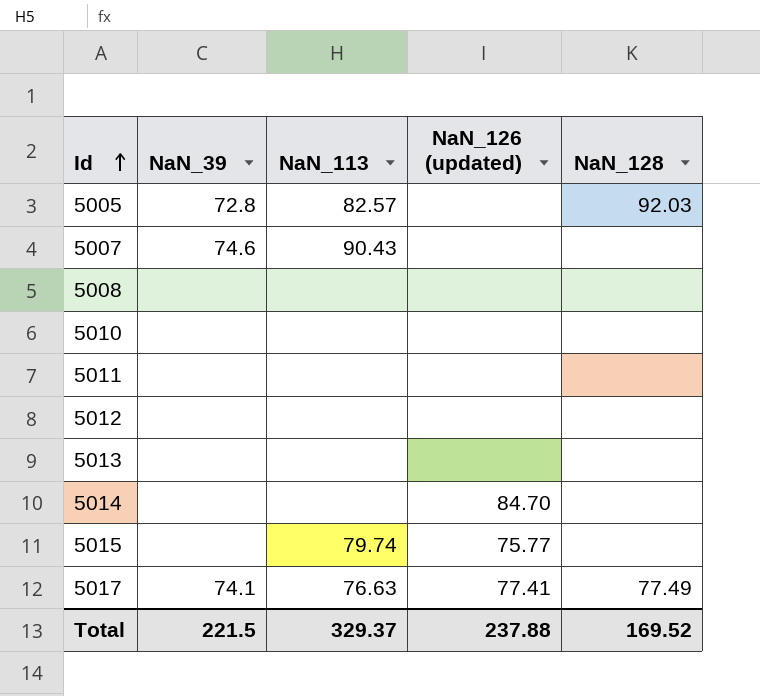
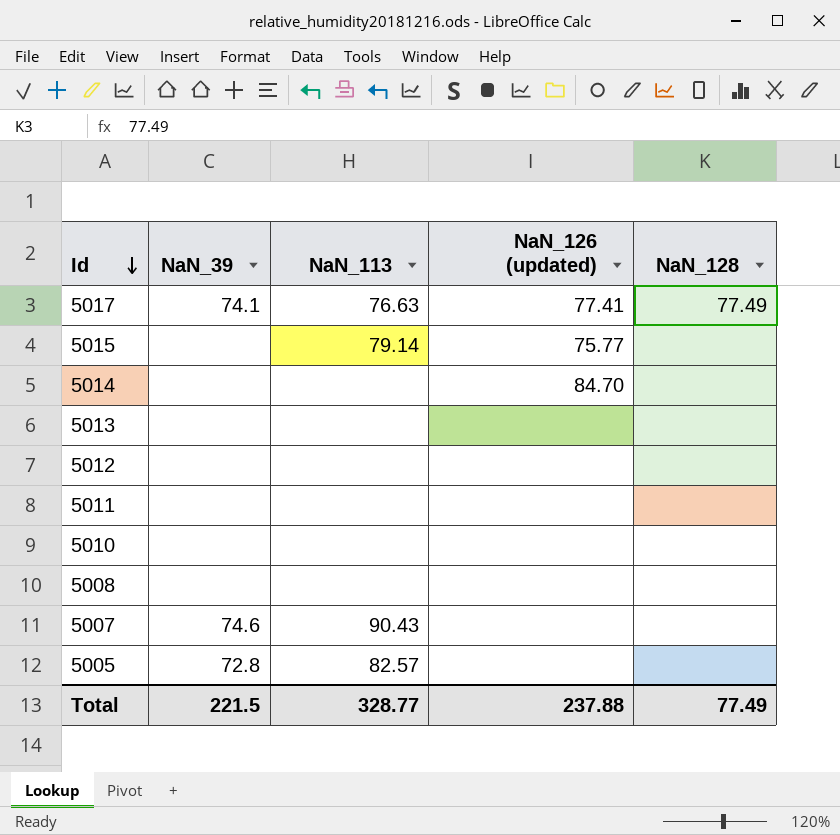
row order: Id ascending -> Id descending
5015 | NaN_113: 79.74 -> 79.14
5005 | NaN_128: 92.03 -> none
Total | NaN_113: 329.37 -> 328.77
Total | NaN_128: 169.52 -> 77.49

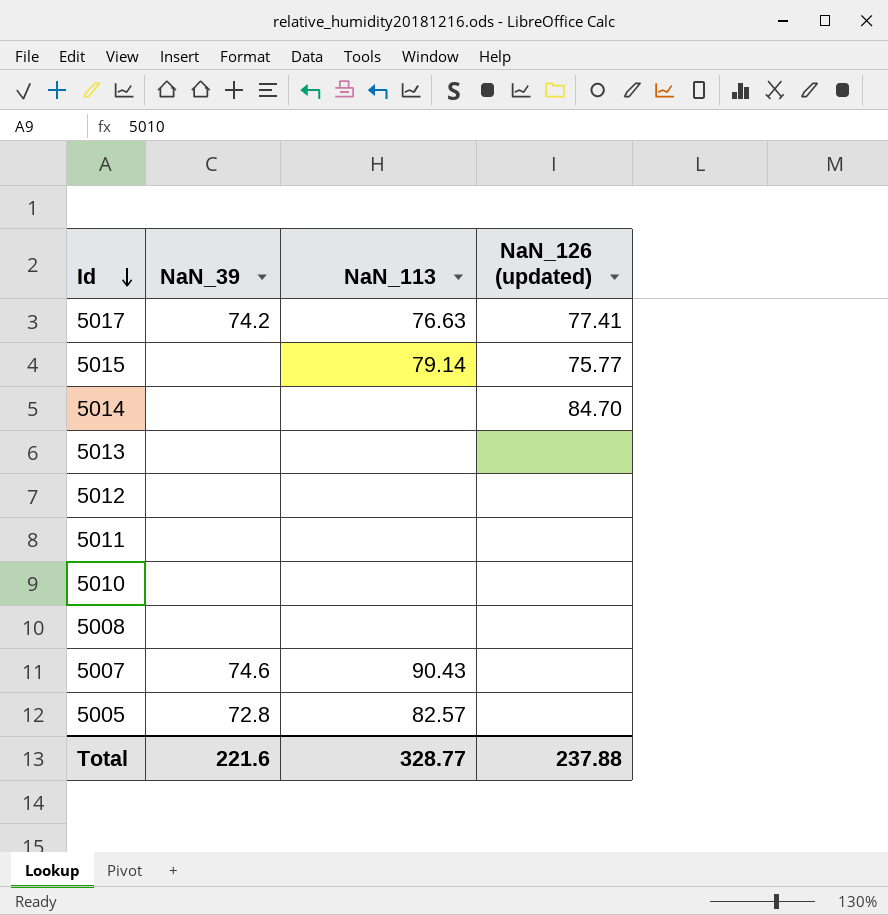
column NaN_128 | position: 5 -> none
5017 | NaN_39: 74.1 -> 74.2
Total | NaN_39: 221.5 -> 221.6

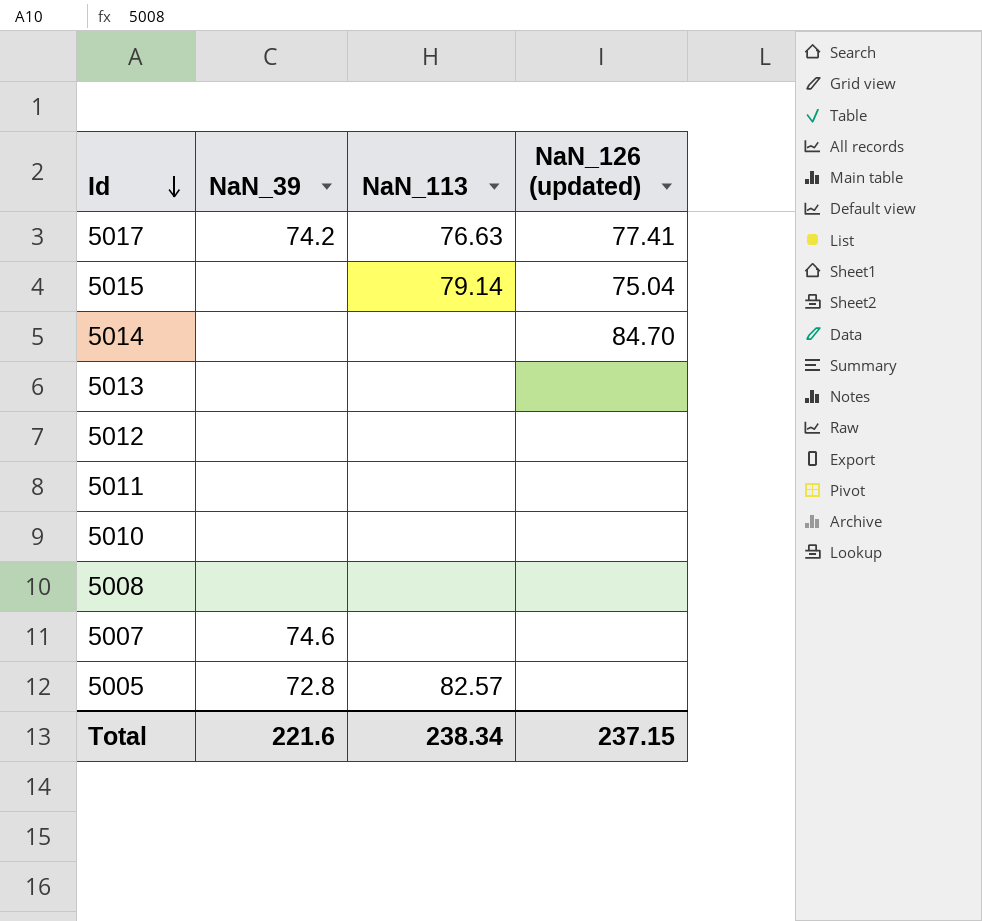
5015 | NaN_126 (updated): 75.77 -> 75.04
5007 | NaN_113: 90.43 -> none
Total | NaN_113: 328.77 -> 238.34
Total | NaN_126 (updated): 237.88 -> 237.15

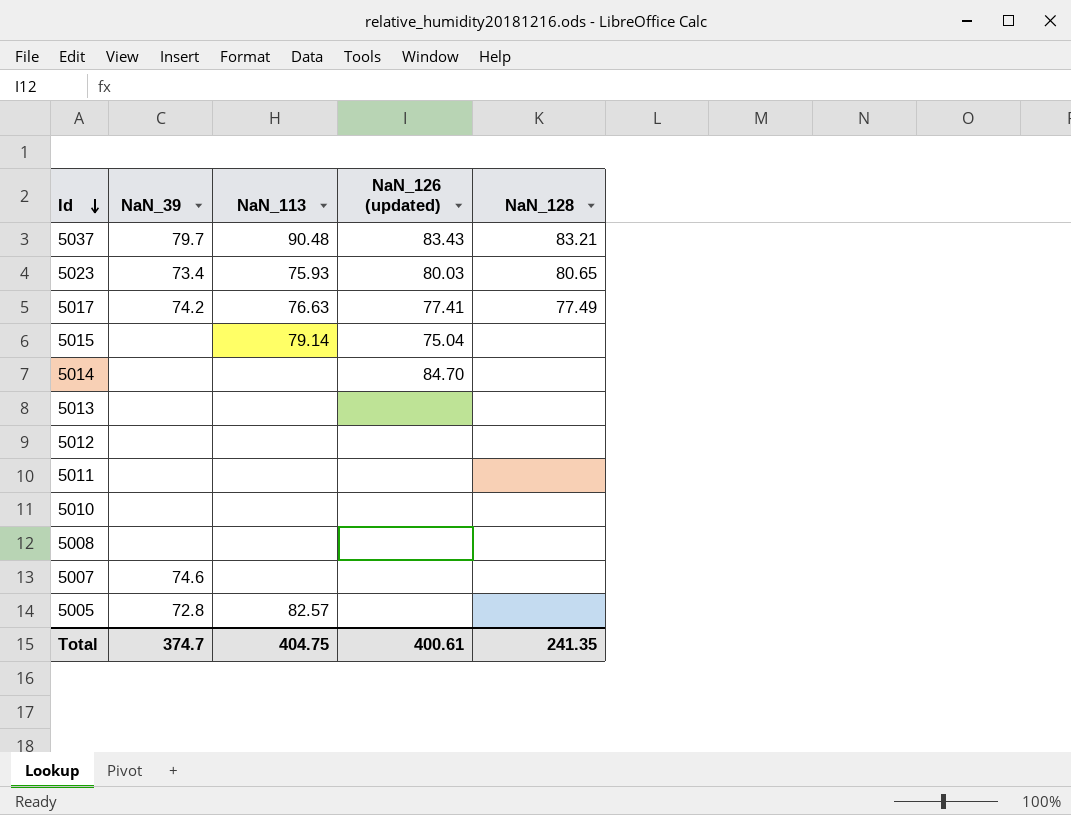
column NaN_128 | position: none -> 5
row 5037: none -> 79.7 | 90.48 | 83.43 | 83.21
row 5023: none -> 73.4 | 75.93 | 80.03 | 80.65
Total | NaN_39: 221.6 -> 374.7
Total | NaN_113: 238.34 -> 404.75
Total | NaN_126 (updated): 237.15 -> 400.61

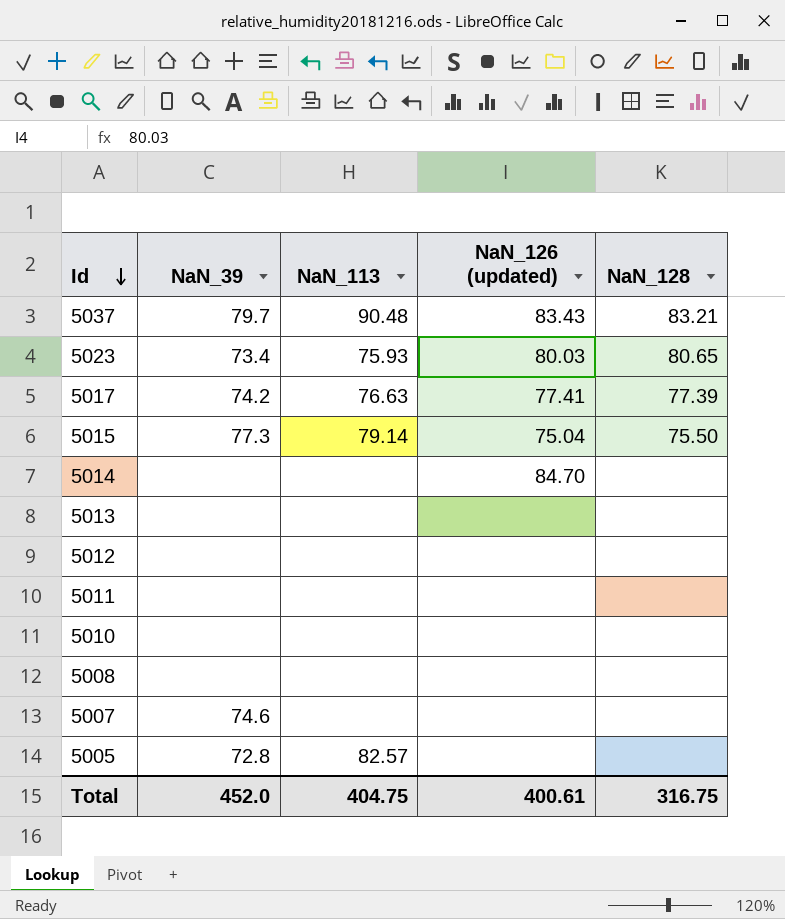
5017 | NaN_128: 77.49 -> 77.39
5015 | NaN_39: none -> 77.3
5015 | NaN_128: none -> 75.50
Total | NaN_39: 374.7 -> 452.0
Total | NaN_128: 241.35 -> 316.75

